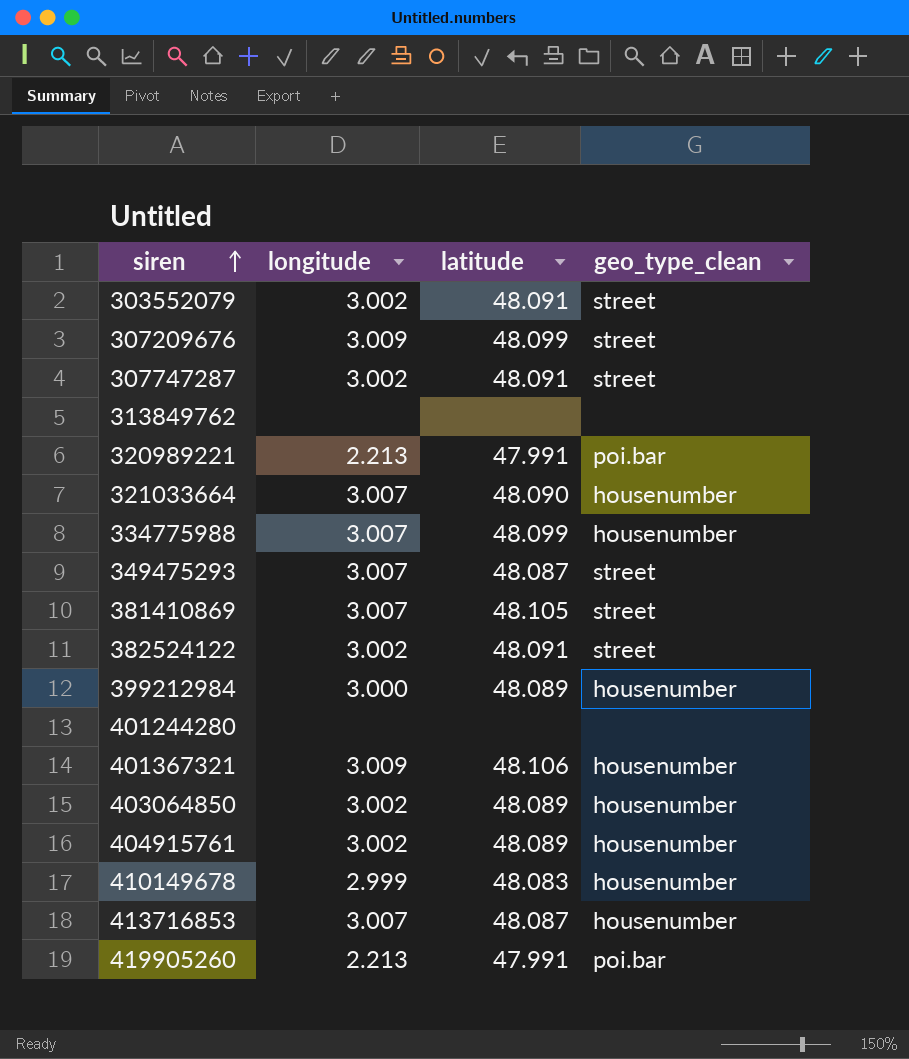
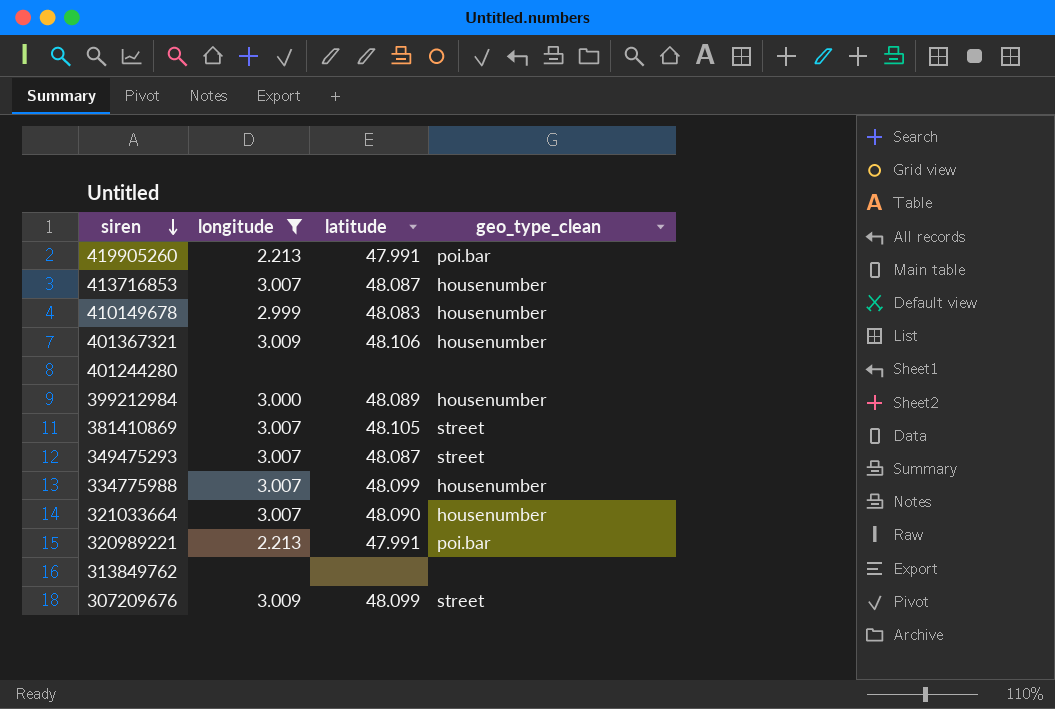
filter: none -> longitude != 3.002
row order: siren ascending -> siren descending

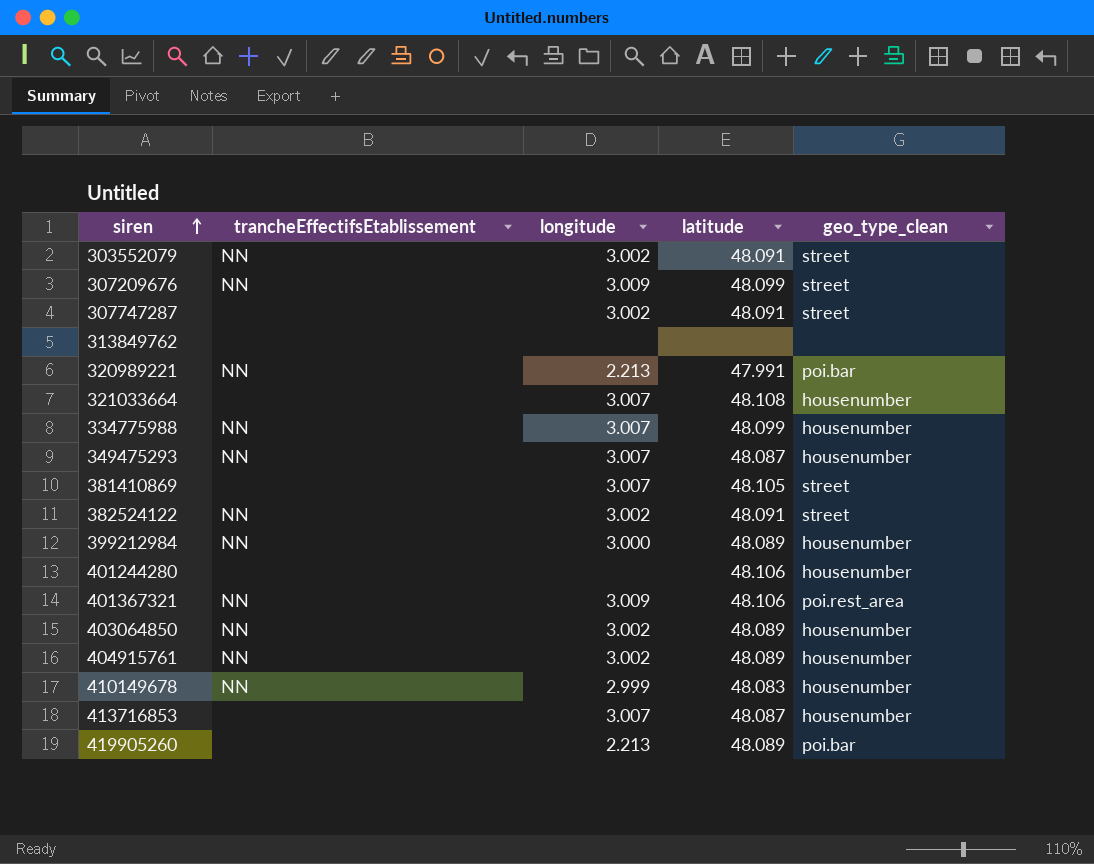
filter: longitude != 3.002 -> none
row order: siren descending -> siren ascending
column trancheEffectifsEtablissement | position: none -> 2
321033664 | latitude: 48.090 -> 48.108
349475293 | geo_type_clean: street -> housenumber
401244280 | latitude: none -> 48.106
401244280 | geo_type_clean: none -> housenumber
401367321 | geo_type_clean: housenumber -> poi.rest_area
419905260 | latitude: 47.991 -> 48.089

